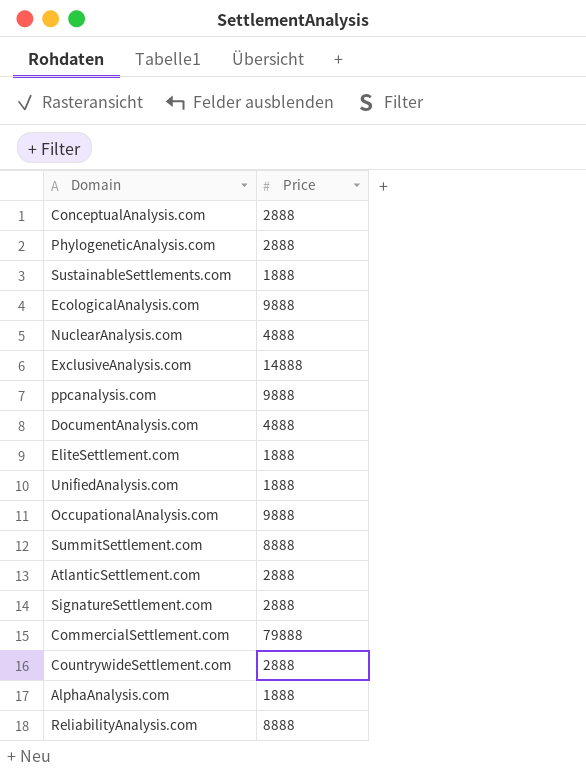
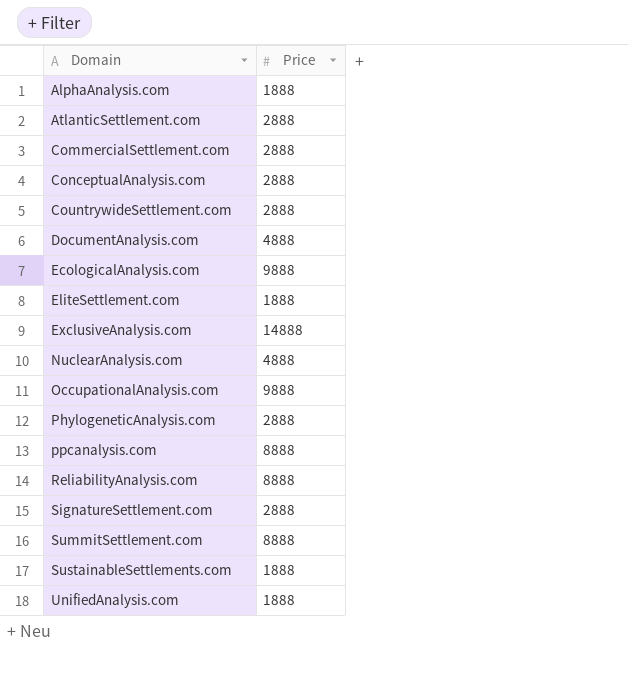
row order: none -> Domain ascending
CommercialSettlement.com | Price: 79888 -> 2888
ppcanalysis.com | Price: 9888 -> 8888

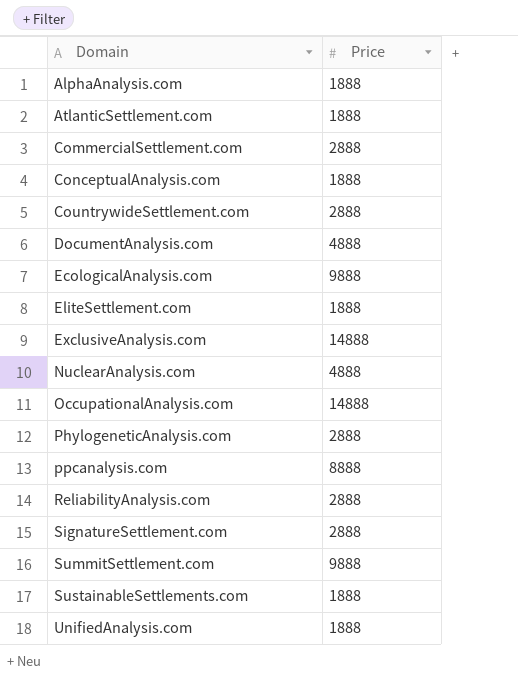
AtlanticSettlement.com | Price: 2888 -> 1888
ConceptualAnalysis.com | Price: 2888 -> 1888
OccupationalAnalysis.com | Price: 9888 -> 14888
ReliabilityAnalysis.com | Price: 8888 -> 2888
SummitSettlement.com | Price: 8888 -> 9888

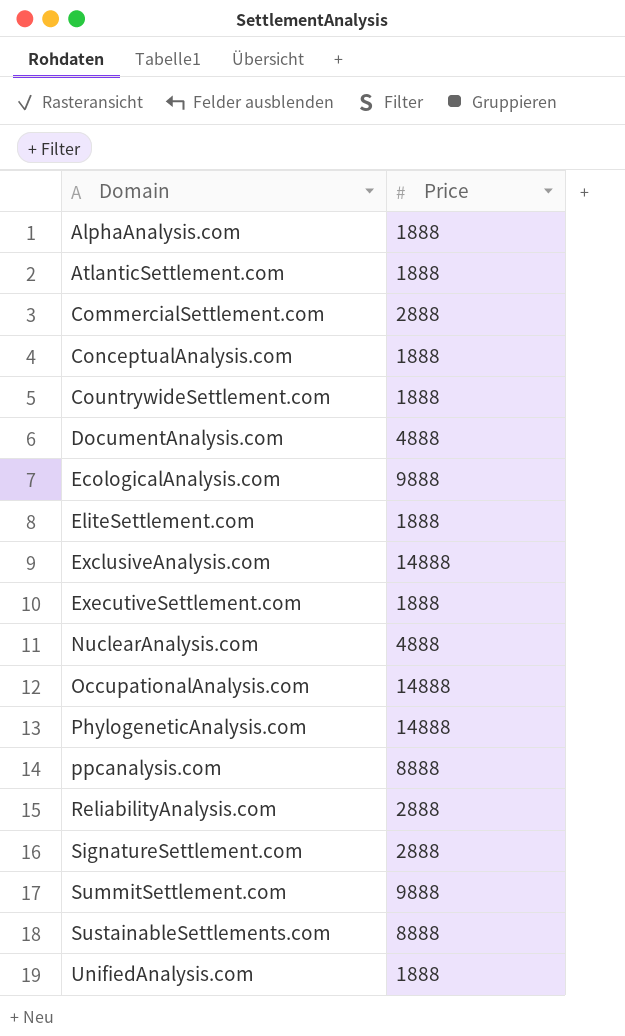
CountrywideSettlement.com | Price: 2888 -> 1888
row ExecutiveSettlement.com: none -> 1888
PhylogeneticAnalysis.com | Price: 2888 -> 14888
SustainableSettlements.com | Price: 1888 -> 8888

